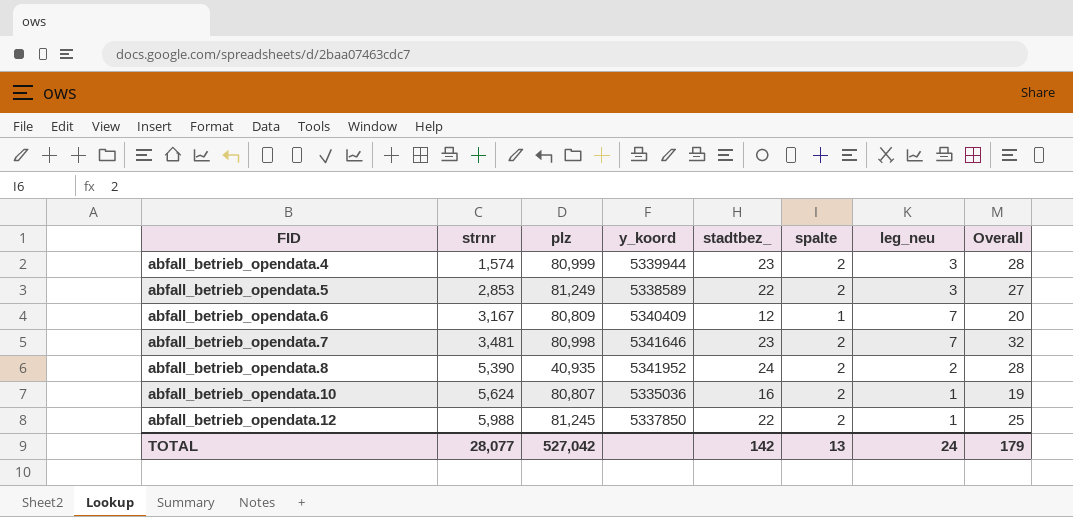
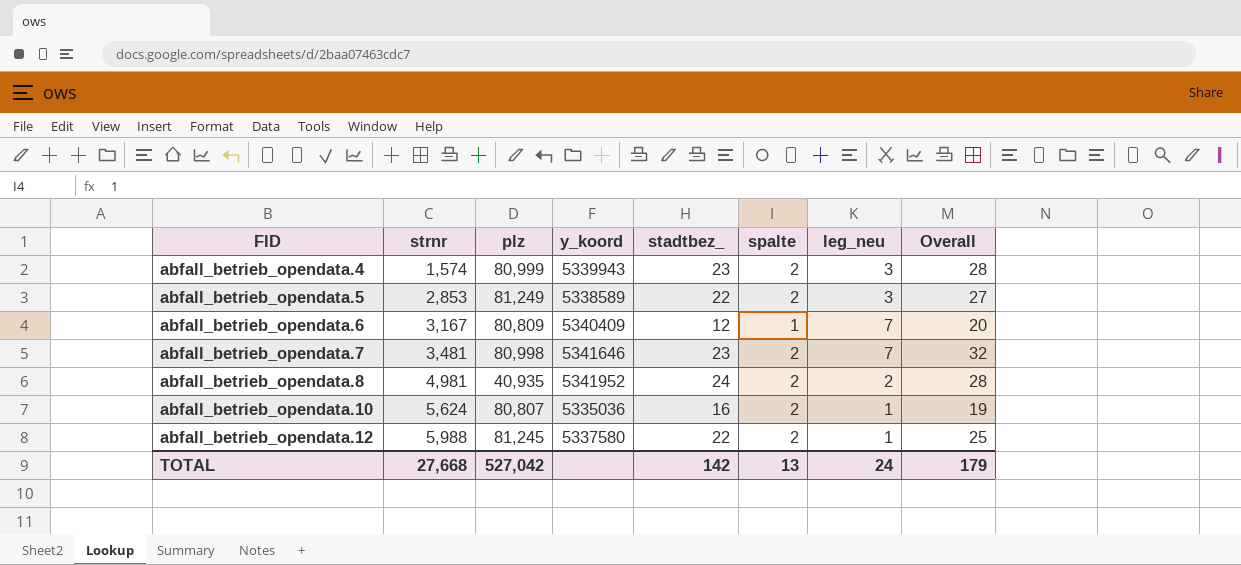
abfall_betrieb_opendata.4 | y_koord: 5339944 -> 5339943
abfall_betrieb_opendata.8 | strnr: 5,390 -> 4,981
abfall_betrieb_opendata.12 | y_koord: 5337850 -> 5337580
TOTAL | strnr: 28,077 -> 27,668

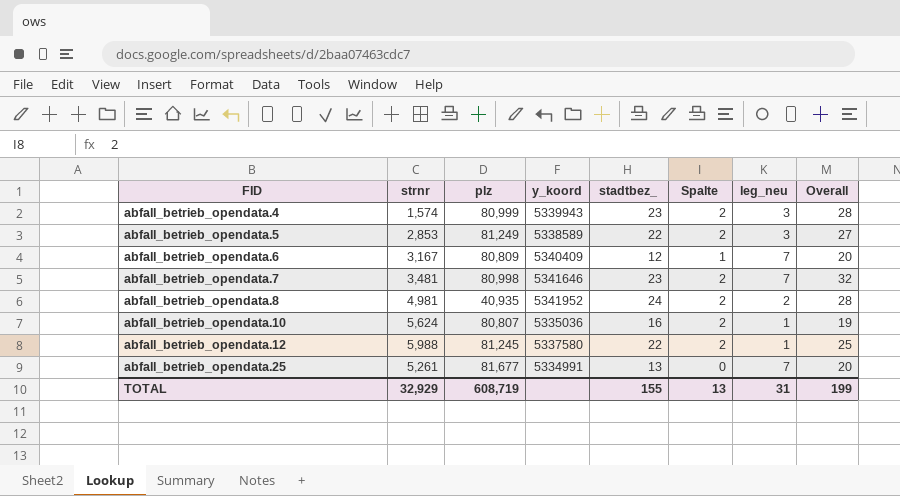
column name: spalte -> Spalte
row abfall_betrieb_opendata.25: none -> 5,261 | 81,677 | 5334991 | 13 | 0 | 7 | 20
TOTAL | strnr: 27,668 -> 32,929
TOTAL | plz: 527,042 -> 608,719
TOTAL | stadtbez_: 142 -> 155
TOTAL | leg_neu: 24 -> 31
TOTAL | Overall: 179 -> 199

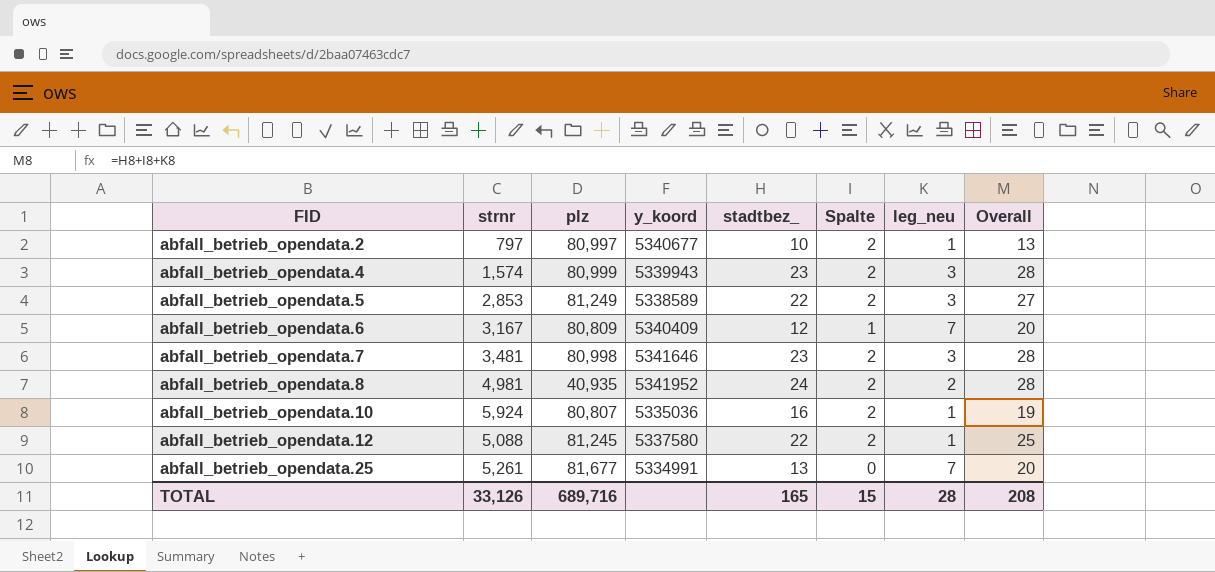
row abfall_betrieb_opendata.2: none -> 797 | 80,997 | 5340677 | 10 | 2 | 1 | 13
abfall_betrieb_opendata.7 | leg_neu: 7 -> 3
abfall_betrieb_opendata.7 | Overall: 32 -> 28
abfall_betrieb_opendata.10 | strnr: 5,624 -> 5,924
abfall_betrieb_opendata.12 | strnr: 5,988 -> 5,088
TOTAL | strnr: 32,929 -> 33,126
TOTAL | plz: 608,719 -> 689,716
TOTAL | stadtbez_: 155 -> 165
TOTAL | Spalte: 13 -> 15
TOTAL | leg_neu: 31 -> 28
TOTAL | Overall: 199 -> 208

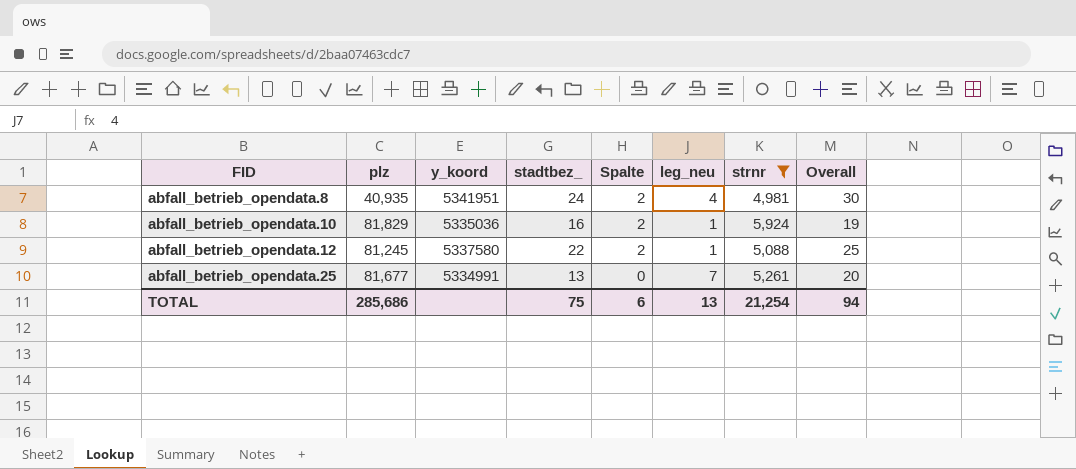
filter: none -> strnr >= 4,981
column strnr | position: 2 -> 7
abfall_betrieb_opendata.8 | y_koord: 5341952 -> 5341951
abfall_betrieb_opendata.8 | leg_neu: 2 -> 4
abfall_betrieb_opendata.8 | Overall: 28 -> 30
abfall_betrieb_opendata.10 | plz: 80,807 -> 81,829
TOTAL | plz: 689,716 -> 285,686
TOTAL | stadtbez_: 165 -> 75
TOTAL | Spalte: 15 -> 6
TOTAL | leg_neu: 28 -> 13
TOTAL | strnr: 33,126 -> 21,254
TOTAL | Overall: 208 -> 94

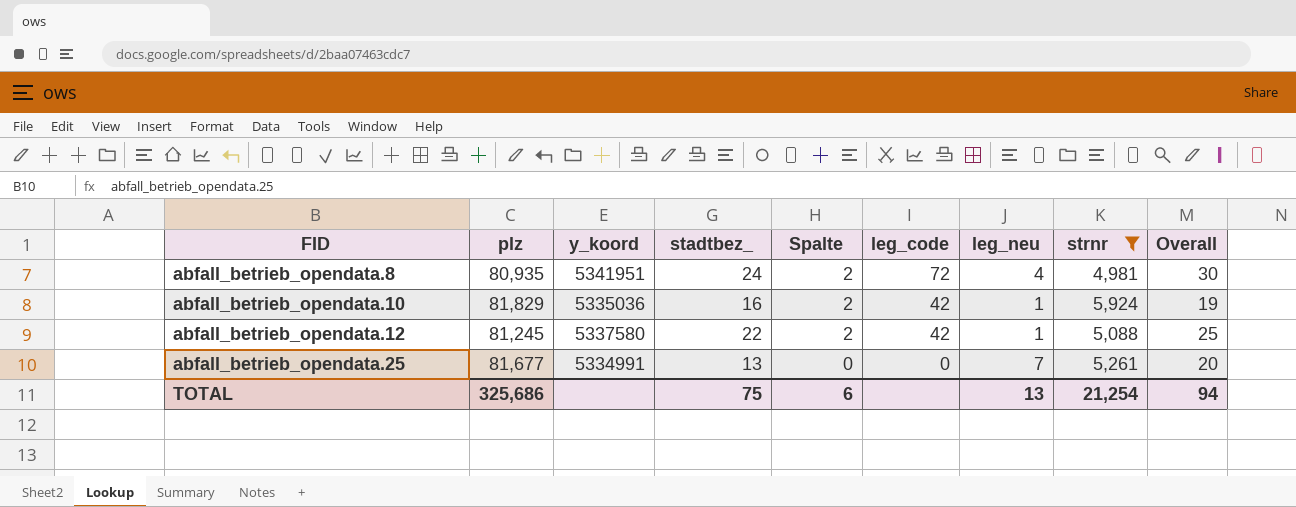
column leg_code | position: none -> 6
abfall_betrieb_opendata.8 | plz: 40,935 -> 80,935
TOTAL | plz: 285,686 -> 325,686

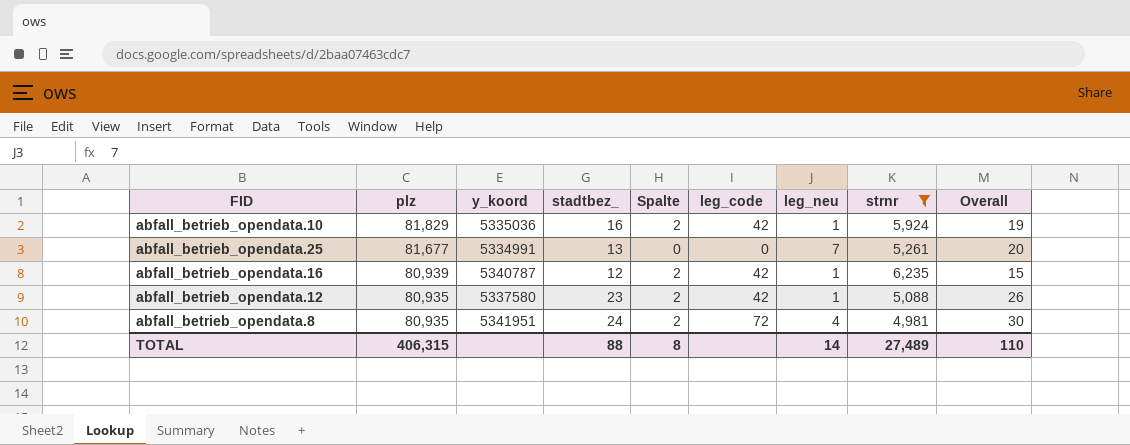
row order: FID ascending -> plz descending
row abfall_betrieb_opendata.16: none -> 80,939 | 5340787 | 12 | 2 | 42 | 1 | 6,235 | 15
abfall_betrieb_opendata.12 | plz: 81,245 -> 80,935
abfall_betrieb_opendata.12 | stadtbez_: 22 -> 23
abfall_betrieb_opendata.12 | Overall: 25 -> 26
TOTAL | plz: 325,686 -> 406,315
TOTAL | stadtbez_: 75 -> 88
TOTAL | Spalte: 6 -> 8
TOTAL | leg_neu: 13 -> 14
TOTAL | strnr: 21,254 -> 27,489
TOTAL | Overall: 94 -> 110

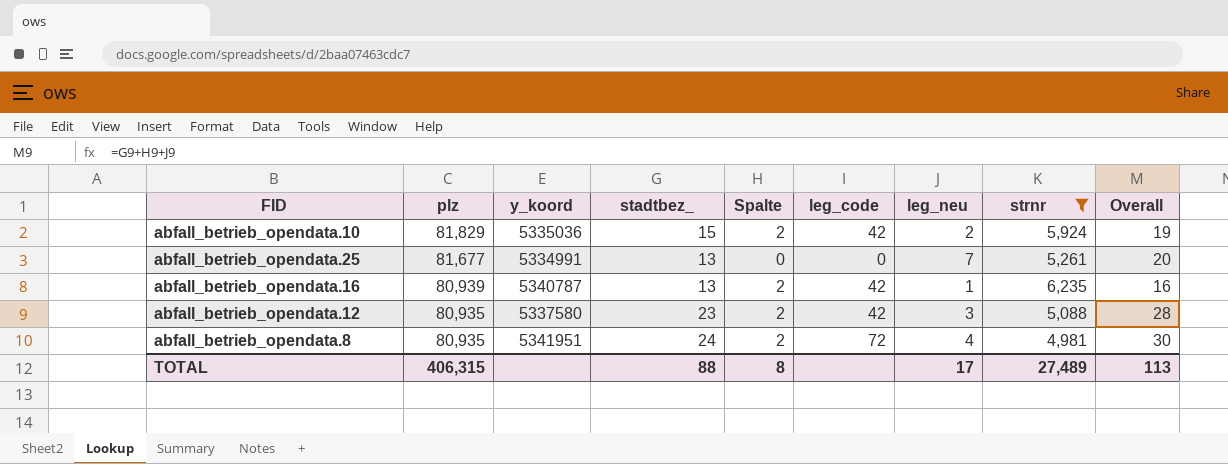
abfall_betrieb_opendata.10 | stadtbez_: 16 -> 15
abfall_betrieb_opendata.10 | leg_neu: 1 -> 2
abfall_betrieb_opendata.16 | stadtbez_: 12 -> 13
abfall_betrieb_opendata.16 | Overall: 15 -> 16
abfall_betrieb_opendata.12 | leg_neu: 1 -> 3
abfall_betrieb_opendata.12 | Overall: 26 -> 28
TOTAL | leg_neu: 14 -> 17
TOTAL | Overall: 110 -> 113

